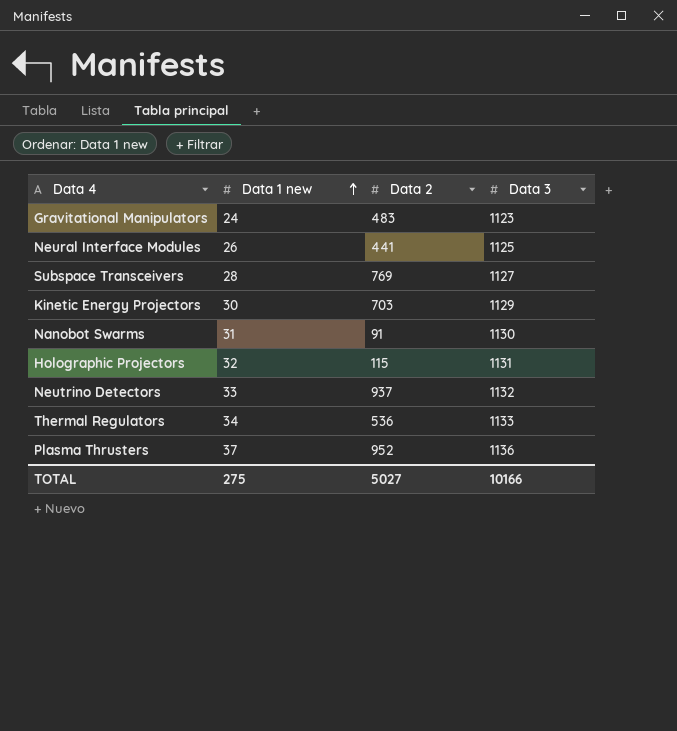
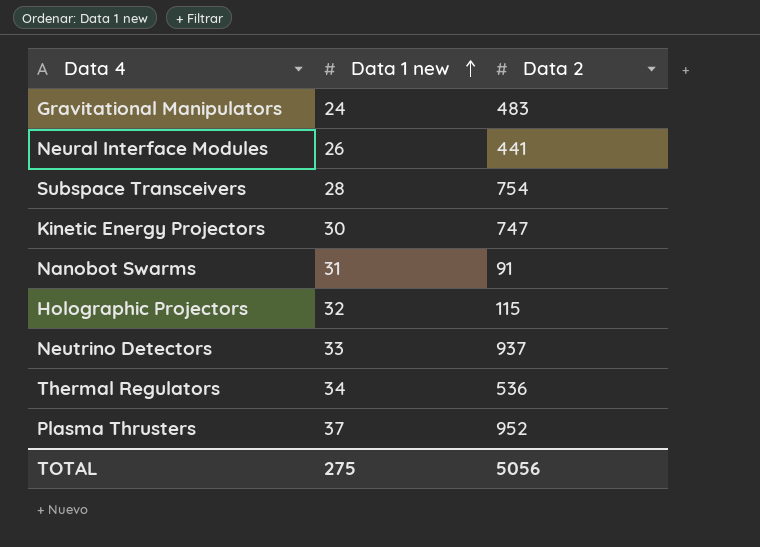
column Data 3 | position: 4 -> none
Subspace Transceivers | Data 2: 769 -> 754
Kinetic Energy Projectors | Data 2: 703 -> 747
TOTAL | Data 2: 5027 -> 5056

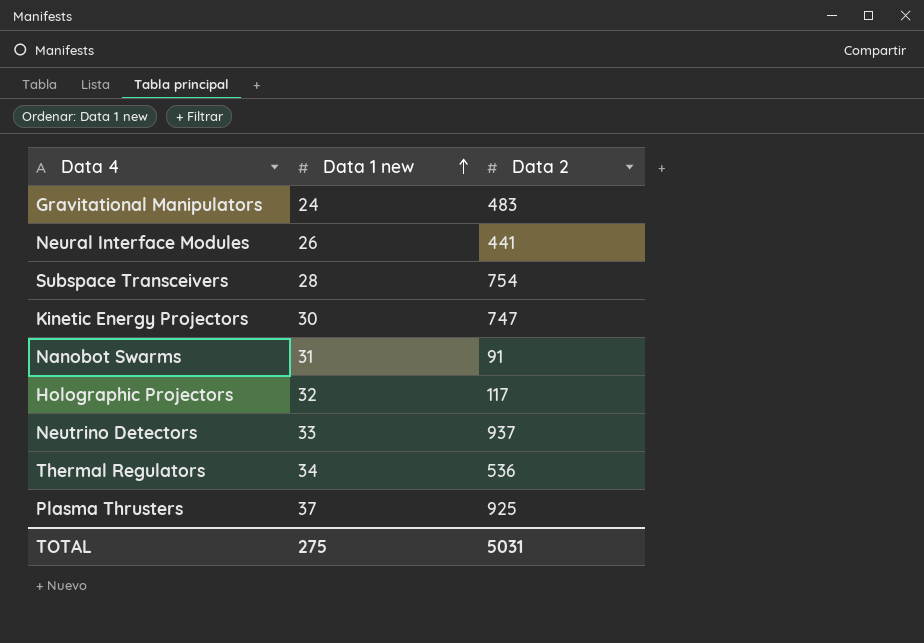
Holographic Projectors | Data 2: 115 -> 117
Plasma Thrusters | Data 2: 952 -> 925
TOTAL | Data 2: 5056 -> 5031

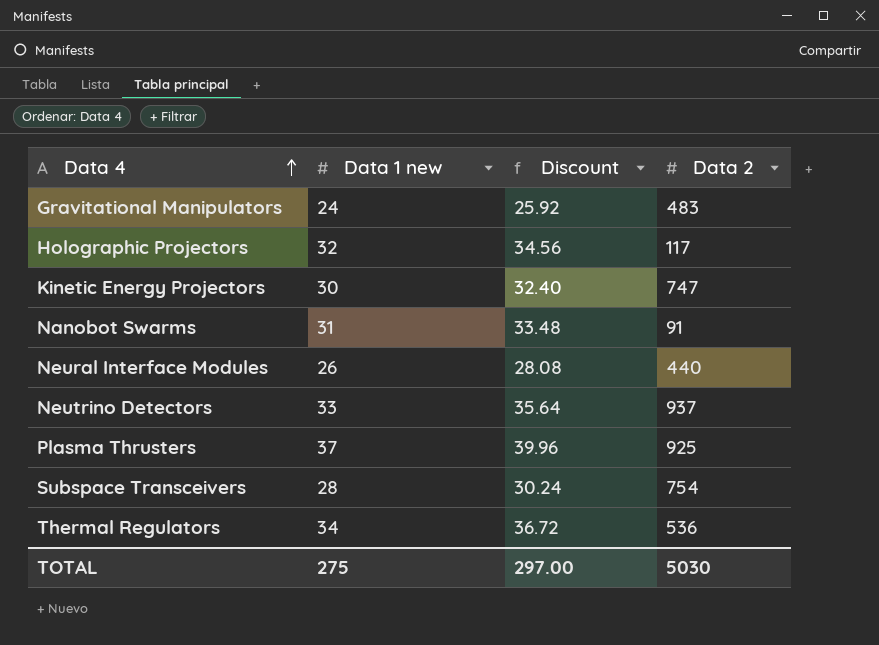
row order: Data 1 new ascending -> Data 4 ascending
column Discount | formula: none -> [Data 1 new] * 1.08
Neural Interface Modules | Data 2: 441 -> 440
TOTAL | Data 2: 5031 -> 5030

